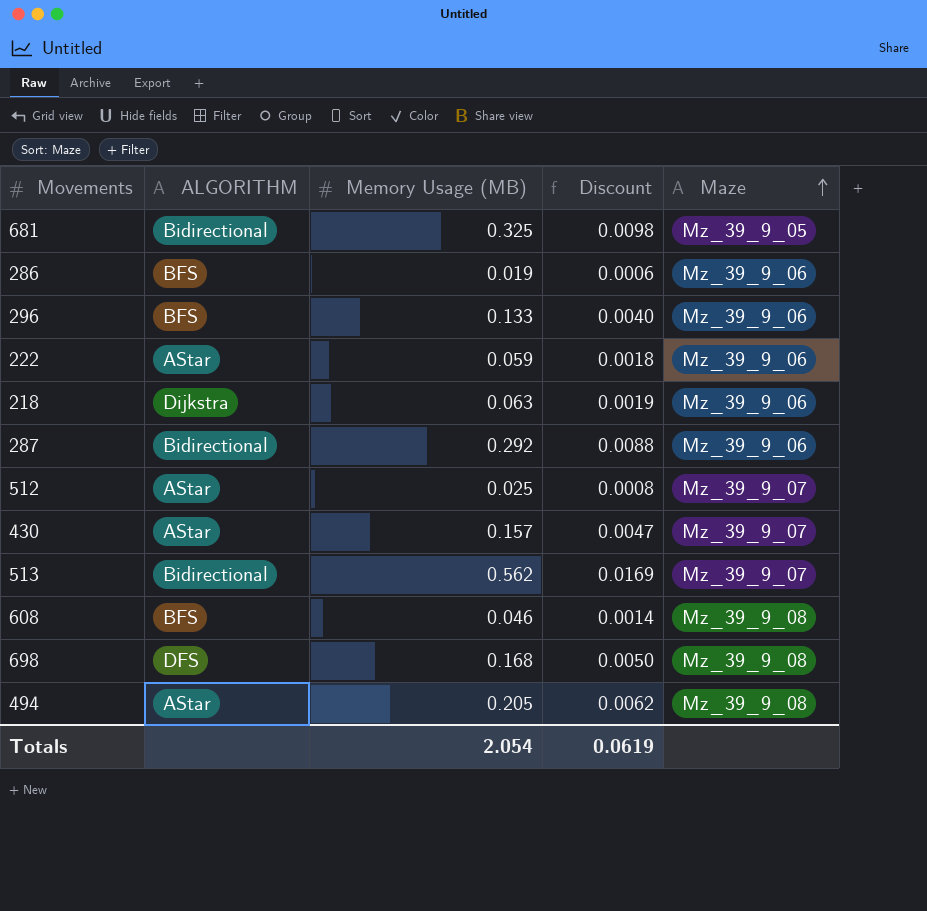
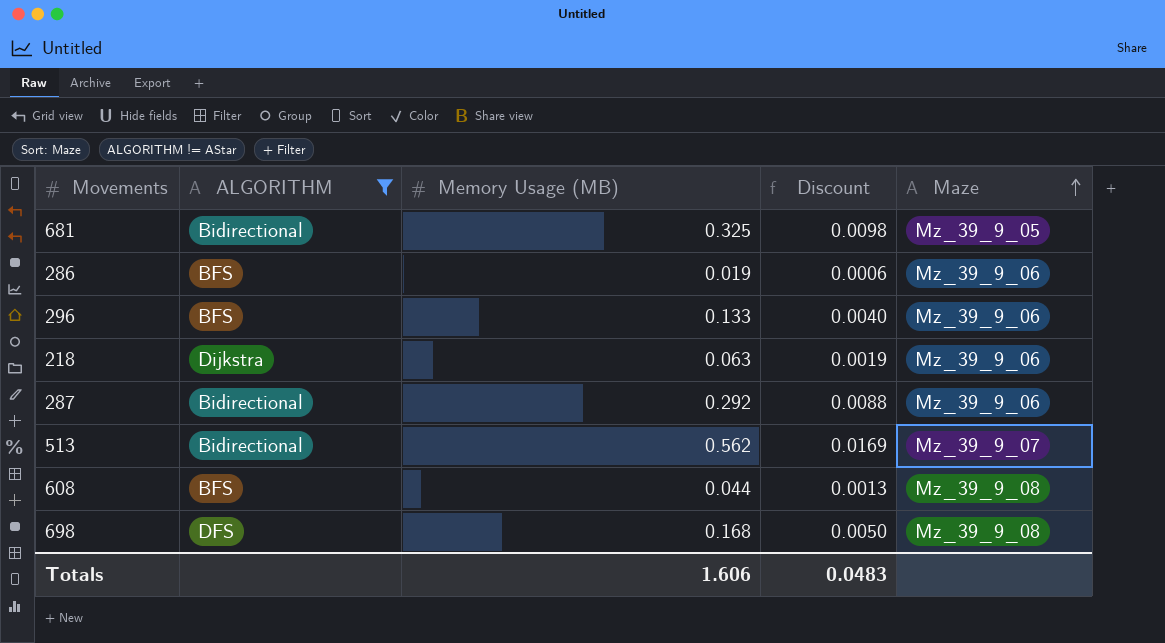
filter: none -> ALGORITHM != AStar
608 | Memory Usage (MB): 0.046 -> 0.044
608 | Discount: 0.0014 -> 0.0013
Totals | Memory Usage (MB): 2.054 -> 1.606
Totals | Discount: 0.0619 -> 0.0483

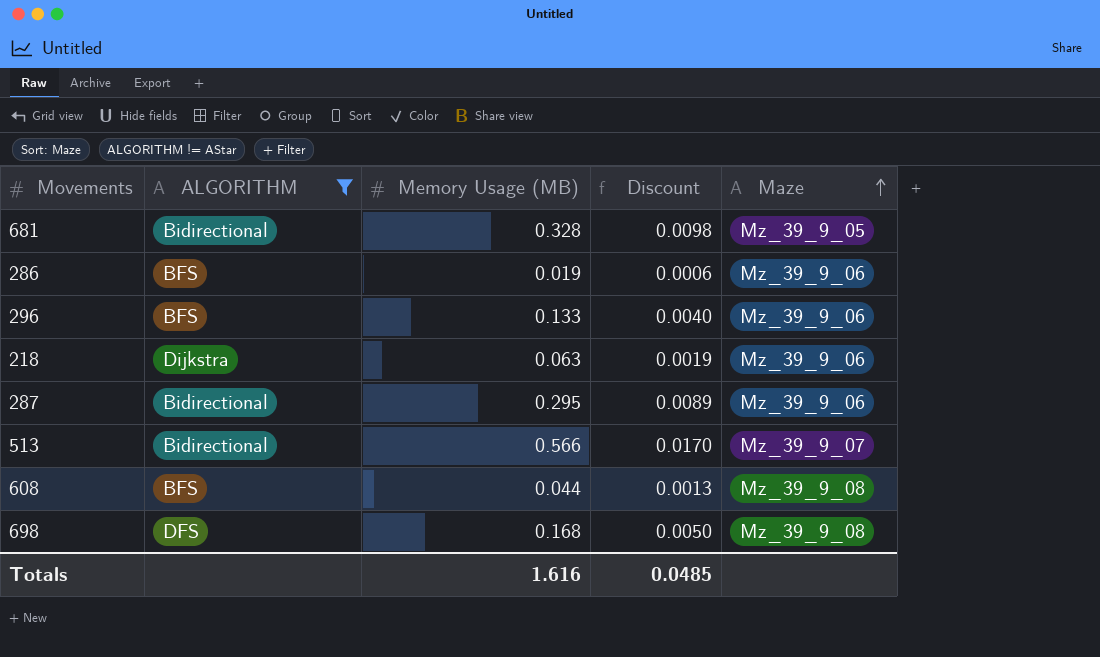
681 | Memory Usage (MB): 0.325 -> 0.328
287 | Memory Usage (MB): 0.292 -> 0.295
287 | Discount: 0.0088 -> 0.0089
513 | Memory Usage (MB): 0.562 -> 0.566
513 | Discount: 0.0169 -> 0.0170
Totals | Memory Usage (MB): 1.606 -> 1.616
Totals | Discount: 0.0483 -> 0.0485

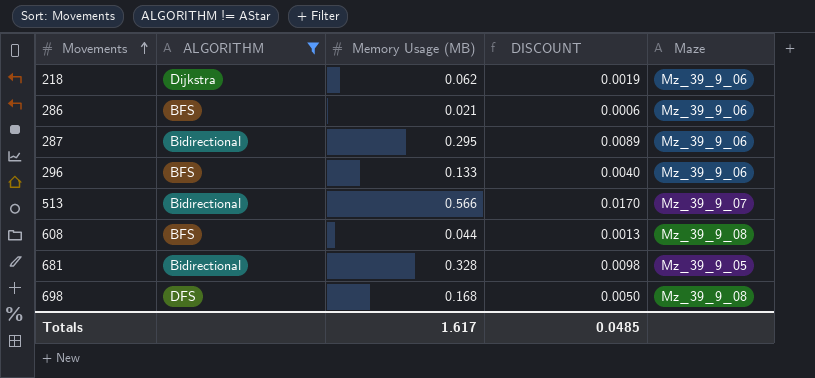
row order: Maze ascending -> Movements ascending
column name: Discount -> DISCOUNT
218 | Memory Usage (MB): 0.063 -> 0.062
286 | Memory Usage (MB): 0.019 -> 0.021
Totals | Memory Usage (MB): 1.616 -> 1.617

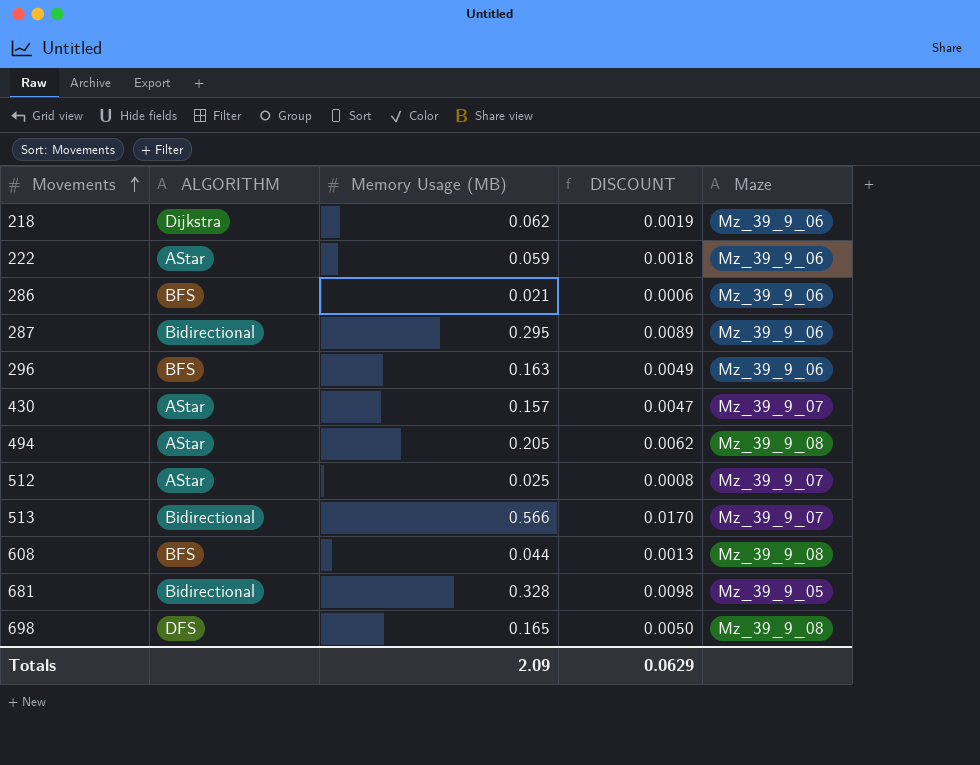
filter: ALGORITHM != AStar -> none
296 | Memory Usage (MB): 0.133 -> 0.163
296 | DISCOUNT: 0.0040 -> 0.0049
698 | Memory Usage (MB): 0.168 -> 0.165
Totals | Memory Usage (MB): 1.617 -> 2.09
Totals | DISCOUNT: 0.0485 -> 0.0629

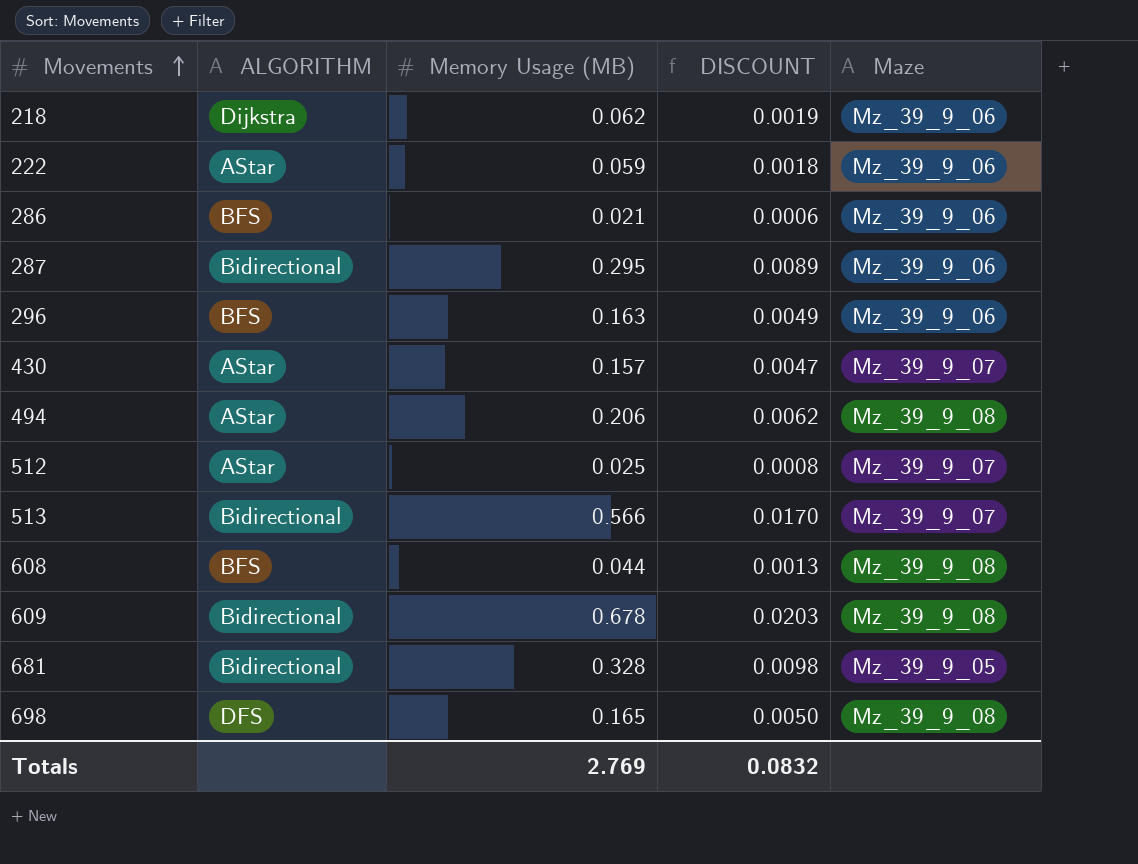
494 | Memory Usage (MB): 0.205 -> 0.206
row 609: none -> Bidirectional | 0.678 | 0.0203 | Mz_39_9_08
Totals | Memory Usage (MB): 2.09 -> 2.769
Totals | DISCOUNT: 0.0629 -> 0.0832

